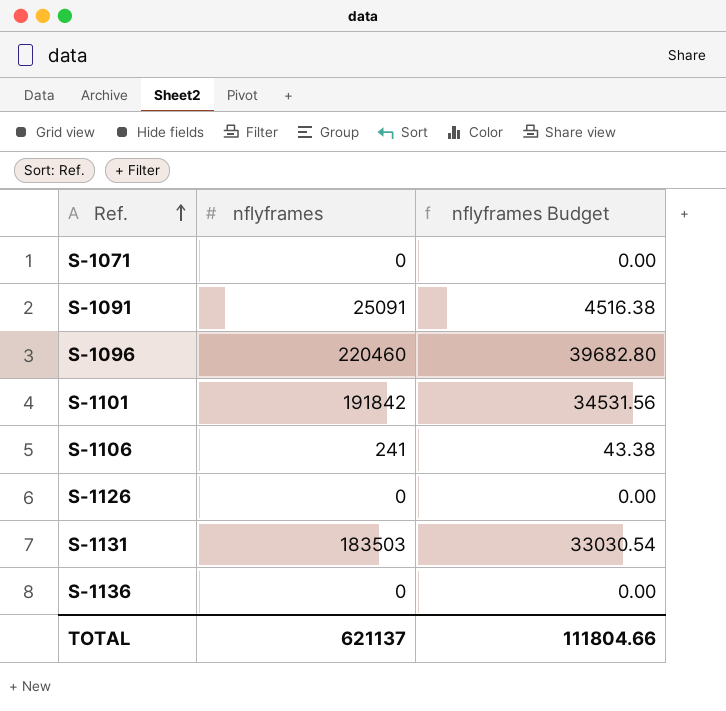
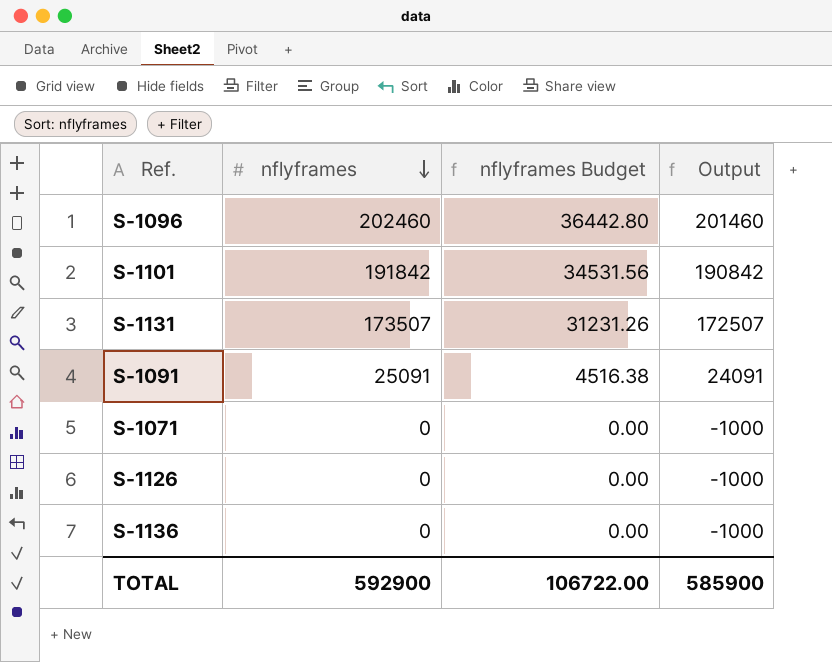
row order: Ref. ascending -> nflyframes descending
column Output | formula: none -> [nflyframes] - 1000
row S-1106: 241 | 43.38 -> none
S-1096 | nflyframes: 220460 -> 202460
S-1096 | nflyframes Budget: 39682.80 -> 36442.80
S-1131 | nflyframes: 183503 -> 173507
S-1131 | nflyframes Budget: 33030.54 -> 31231.26
TOTAL | nflyframes: 621137 -> 592900
TOTAL | nflyframes Budget: 111804.66 -> 106722.00

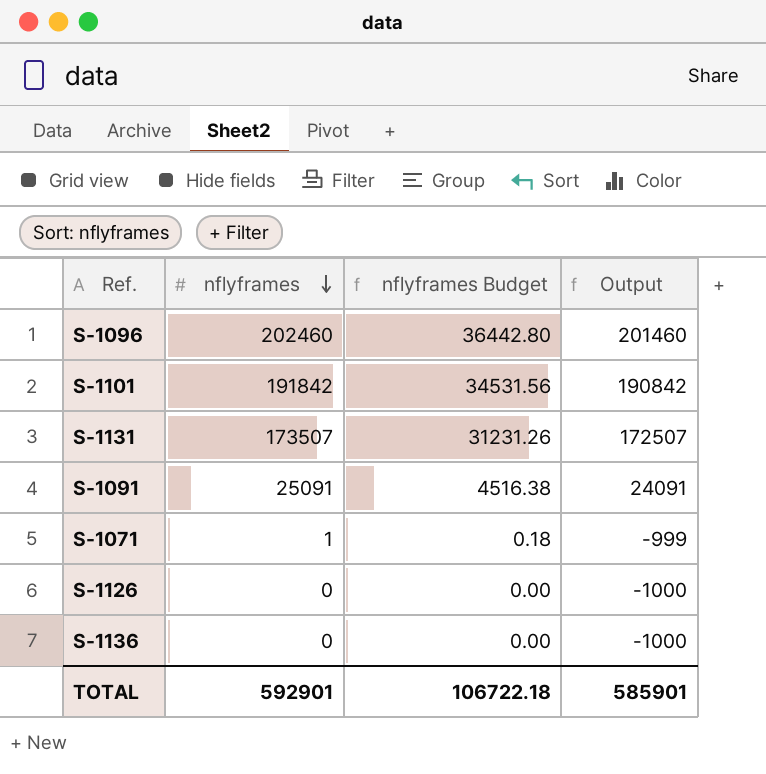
S-1071 | nflyframes: 0 -> 1
S-1071 | nflyframes Budget: 0.00 -> 0.18
S-1071 | Output: -1000 -> -999
TOTAL | nflyframes: 592900 -> 592901
TOTAL | nflyframes Budget: 106722.00 -> 106722.18
TOTAL | Output: 585900 -> 585901

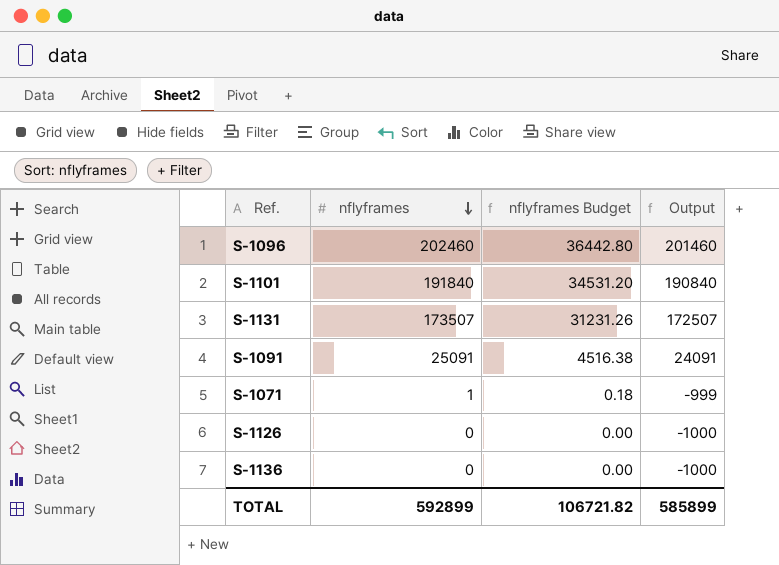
S-1101 | nflyframes: 191842 -> 191840
S-1101 | nflyframes Budget: 34531.56 -> 34531.20
S-1101 | Output: 190842 -> 190840
TOTAL | nflyframes: 592901 -> 592899
TOTAL | nflyframes Budget: 106722.18 -> 106721.82
TOTAL | Output: 585901 -> 585899

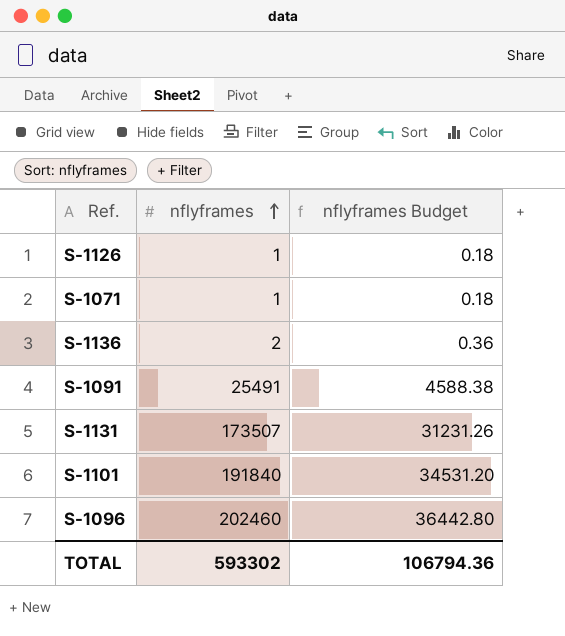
row order: nflyframes descending -> nflyframes ascending
column Output | formula: [nflyframes] - 1000 -> none
S-1126 | nflyframes: 0 -> 1
S-1126 | nflyframes Budget: 0.00 -> 0.18
S-1136 | nflyframes: 0 -> 2
S-1136 | nflyframes Budget: 0.00 -> 0.36
S-1091 | nflyframes: 25091 -> 25491
S-1091 | nflyframes Budget: 4516.38 -> 4588.38
TOTAL | nflyframes: 592899 -> 593302
TOTAL | nflyframes Budget: 106721.82 -> 106794.36

